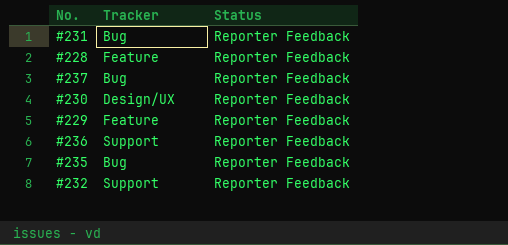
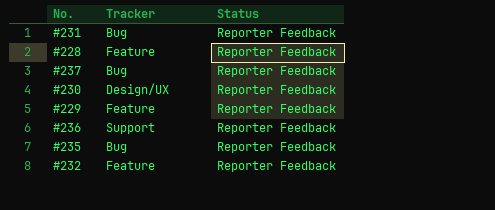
#232 | Tracker: Support -> Feature

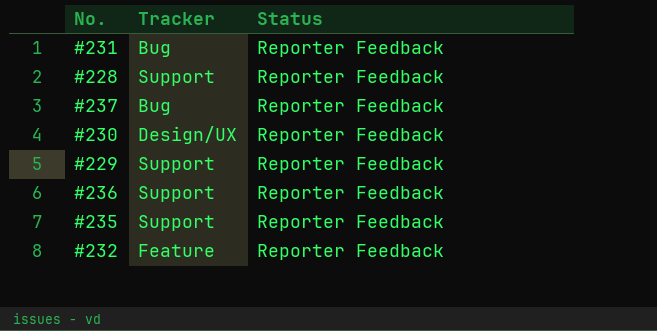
#228 | Tracker: Feature -> Support
#229 | Tracker: Feature -> Support
#235 | Tracker: Bug -> Support

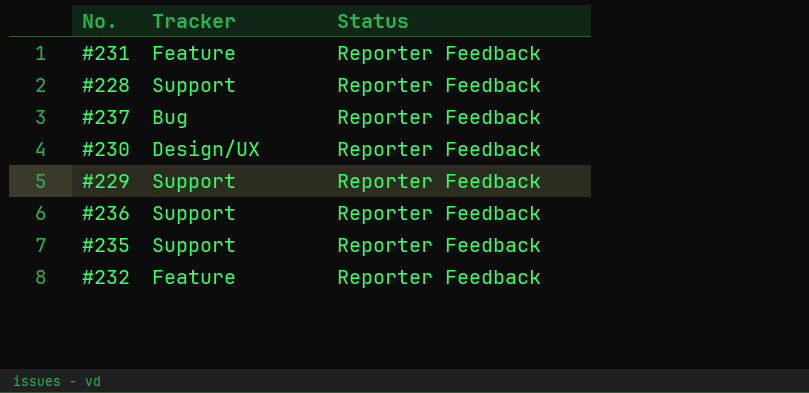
#231 | Tracker: Bug -> Feature

